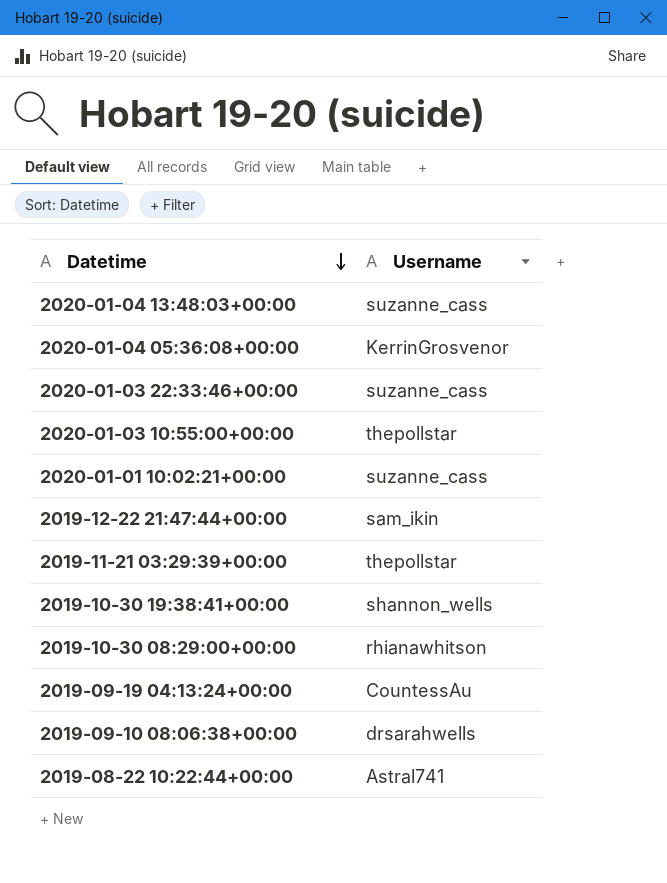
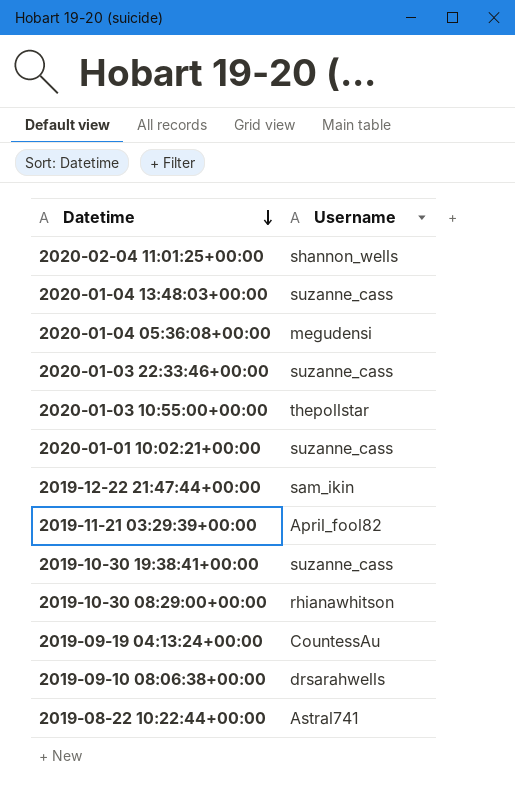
row 2020-02-04 11:01:25+00:00: none -> shannon_wells
2020-01-04 05:36:08+00:00 | Username: KerrinGrosvenor -> megudensi
2019-11-21 03:29:39+00:00 | Username: thepollstar -> April_fool82
2019-10-30 19:38:41+00:00 | Username: shannon_wells -> suzanne_cass

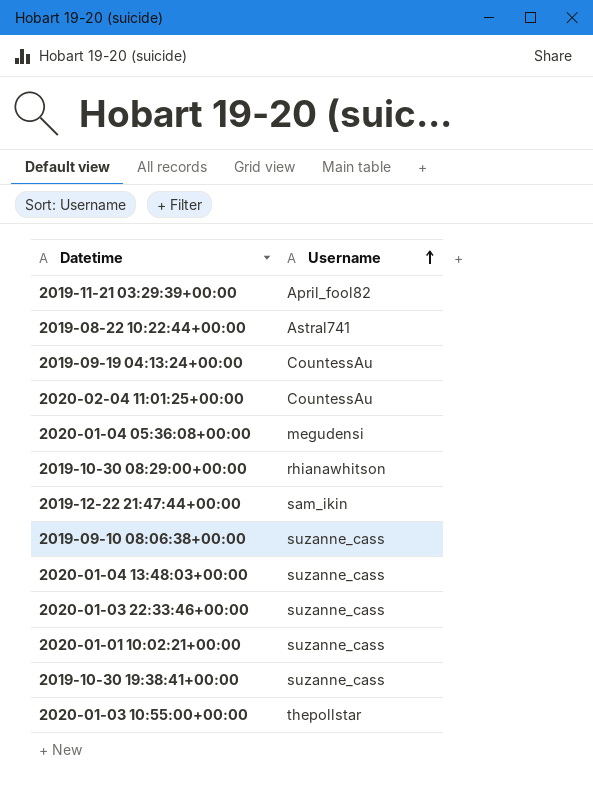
row order: Datetime descending -> Username ascending
2020-02-04 11:01:25+00:00 | Username: shannon_wells -> CountessAu
2019-09-10 08:06:38+00:00 | Username: drsarahwells -> suzanne_cass

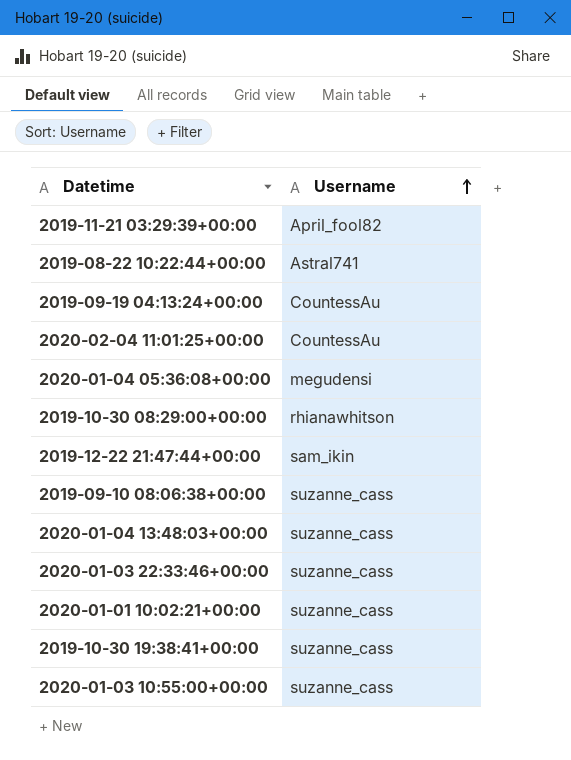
2020-01-03 10:55:00+00:00 | Username: thepollstar -> suzanne_cass

